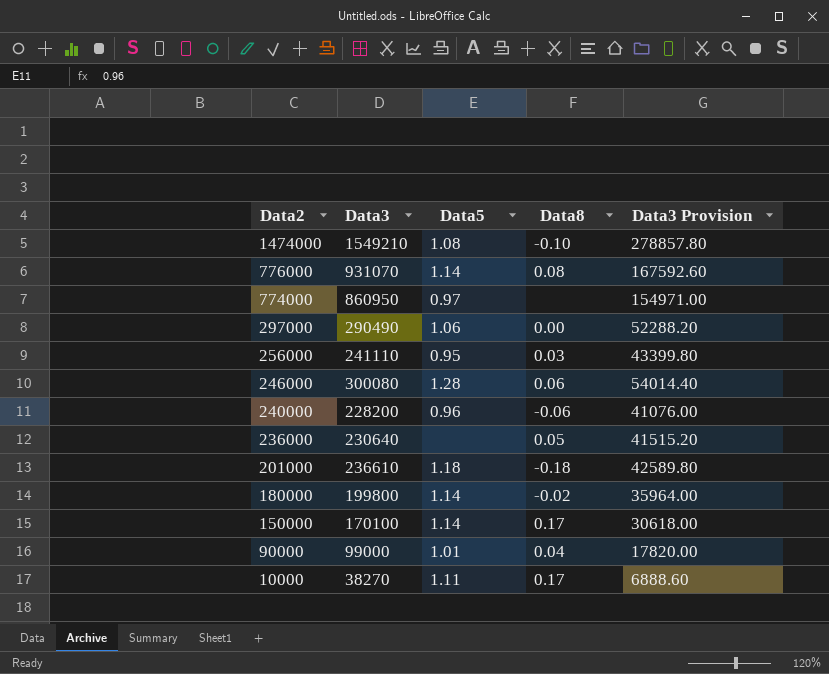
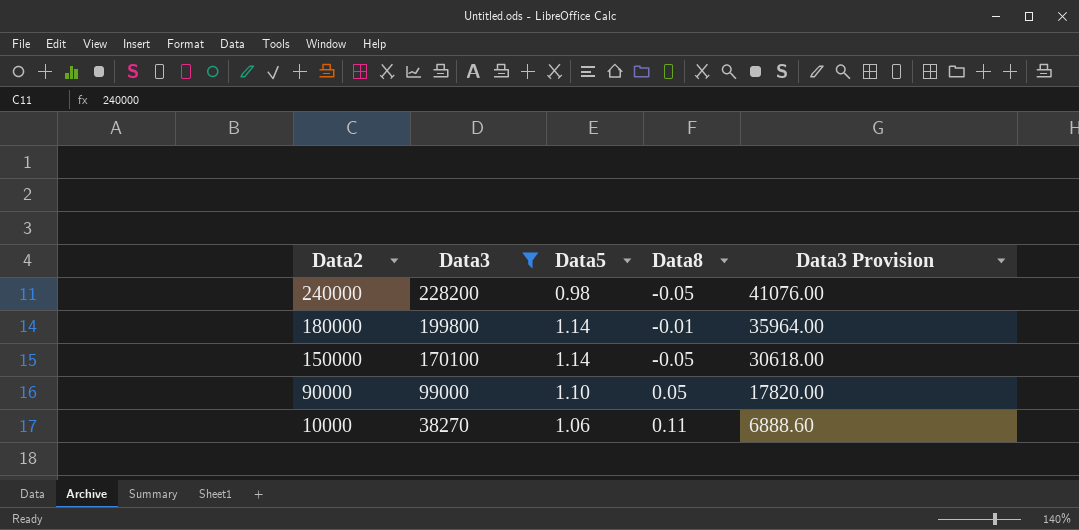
filter: none -> Data3 <= 228200
240000 | Data5: 0.96 -> 0.98
240000 | Data8: -0.06 -> -0.05
180000 | Data8: -0.02 -> -0.01
150000 | Data8: 0.17 -> -0.05
90000 | Data5: 1.01 -> 1.10
90000 | Data8: 0.04 -> 0.05
10000 | Data5: 1.11 -> 1.06
10000 | Data8: 0.17 -> 0.11

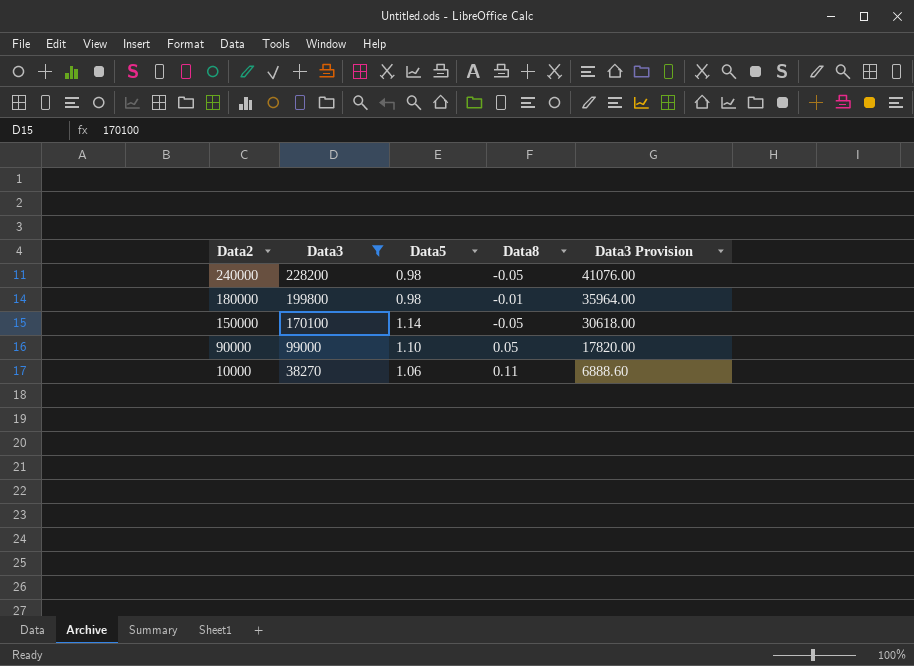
180000 | Data5: 1.14 -> 0.98

